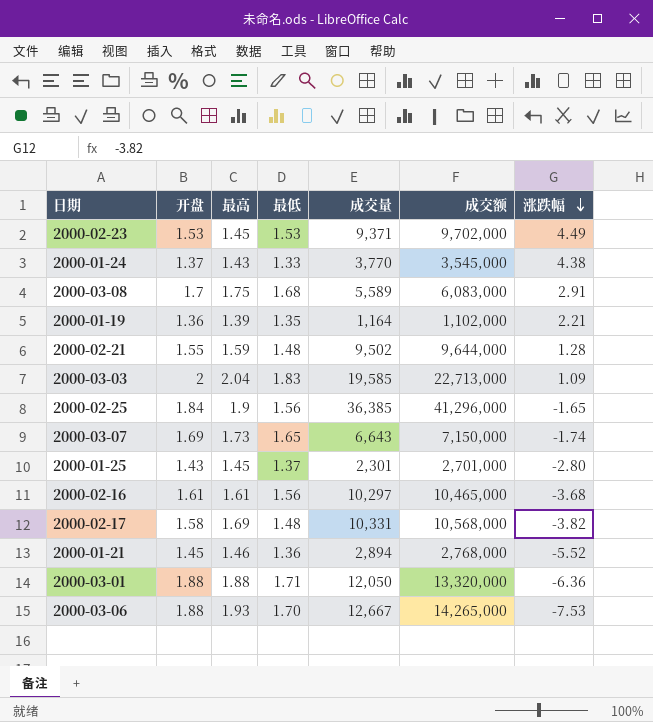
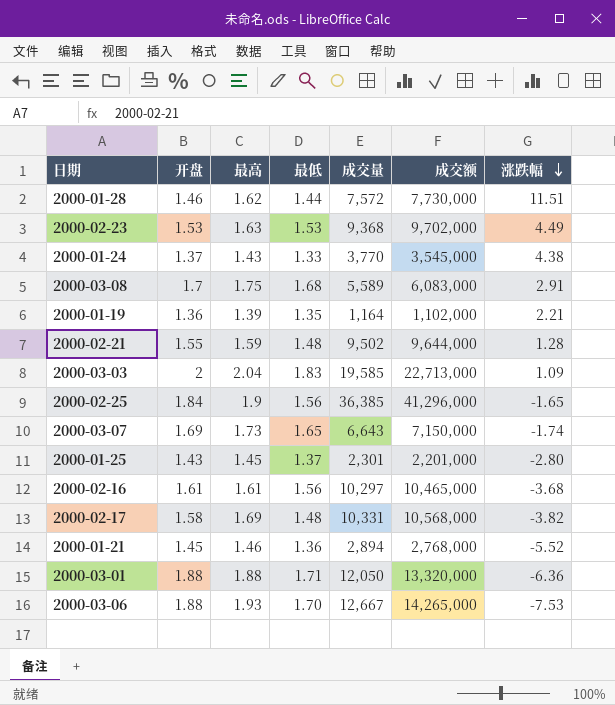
row 2000-01-28: none -> 1.46 | 1.62 | 1.44 | 7,572 | 7,730,000 | 11.51
2000-02-23 | 最高: 1.45 -> 1.63
2000-02-23 | 成交量: 9,371 -> 9,368
2000-01-25 | 成交额: 2,701,000 -> 2,201,000

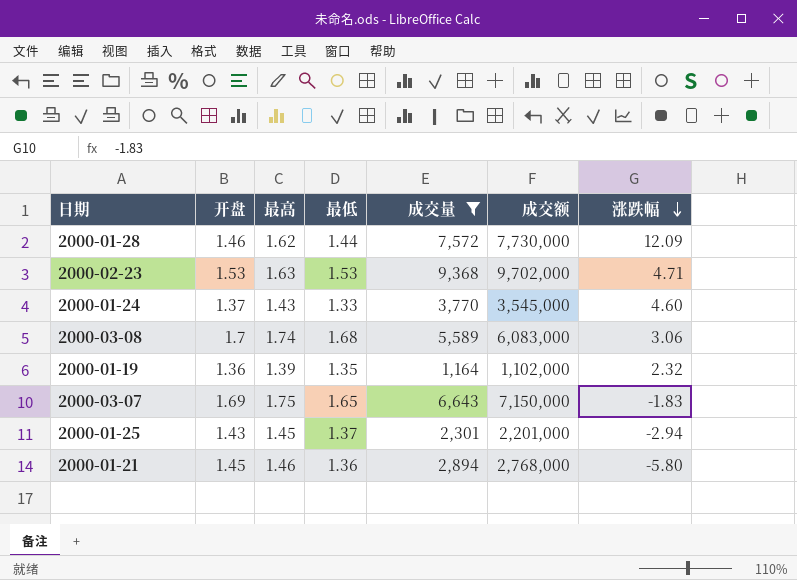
filter: none -> 成交量 <= 9,368
2000-01-28 | 涨跌幅: 11.51 -> 12.09
2000-02-23 | 涨跌幅: 4.49 -> 4.71
2000-01-24 | 涨跌幅: 4.38 -> 4.60
2000-03-08 | 最高: 1.75 -> 1.74
2000-03-08 | 涨跌幅: 2.91 -> 3.06
2000-01-19 | 涨跌幅: 2.21 -> 2.32
2000-03-07 | 最高: 1.73 -> 1.75
2000-03-07 | 涨跌幅: -1.74 -> -1.83
2000-01-25 | 涨跌幅: -2.80 -> -2.94
2000-01-21 | 涨跌幅: -5.52 -> -5.80

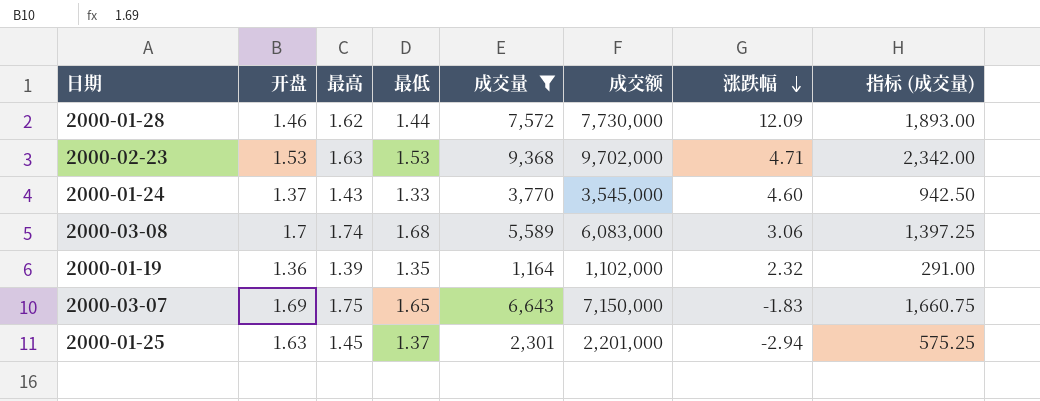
column 指标 (成交量) | formula: none -> [成交量] * 0.25
row 2000-01-21: 1.45 | 1.46 | 1.36 | 2,894 | 2,768,000 | -5.80 -> none
2000-01-25 | 开盘: 1.43 -> 1.63

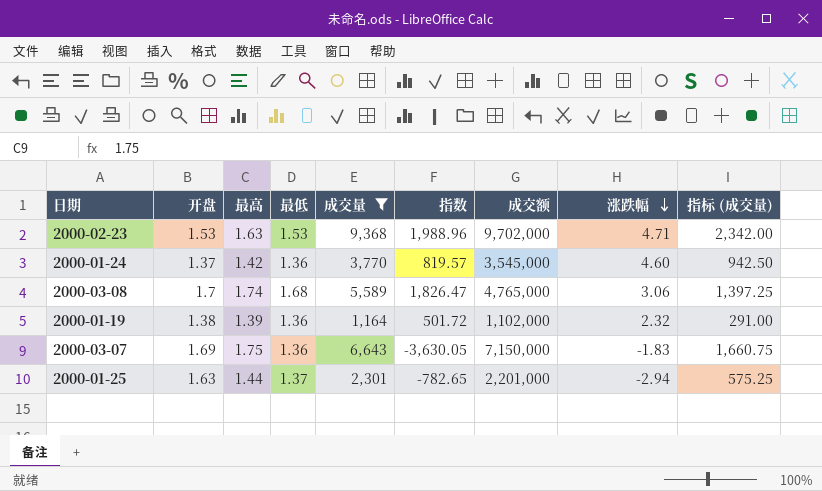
column 指数 | formula: none -> [成交量] / [涨跌幅]
row 2000-01-28: 1.46 | 1.62 | 1.44 | 7,572 | 7,730,000 | 12.09 | 1,893.00 -> none
2000-01-24 | 最高: 1.43 -> 1.42
2000-01-24 | 最低: 1.33 -> 1.36
2000-03-08 | 成交额: 6,083,000 -> 4,765,000
2000-01-19 | 开盘: 1.36 -> 1.38
2000-01-19 | 最低: 1.35 -> 1.36
2000-03-07 | 最低: 1.65 -> 1.36
2000-01-25 | 最高: 1.45 -> 1.44

